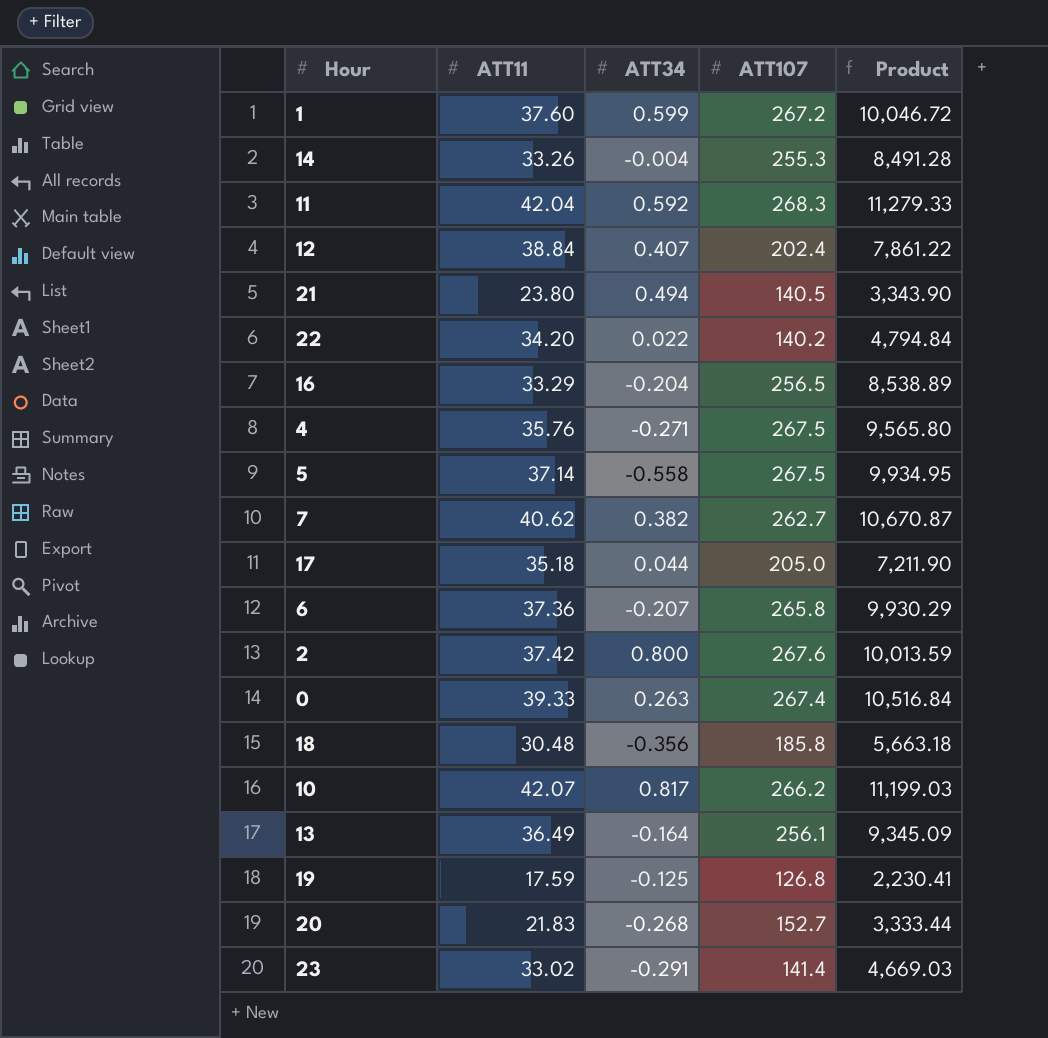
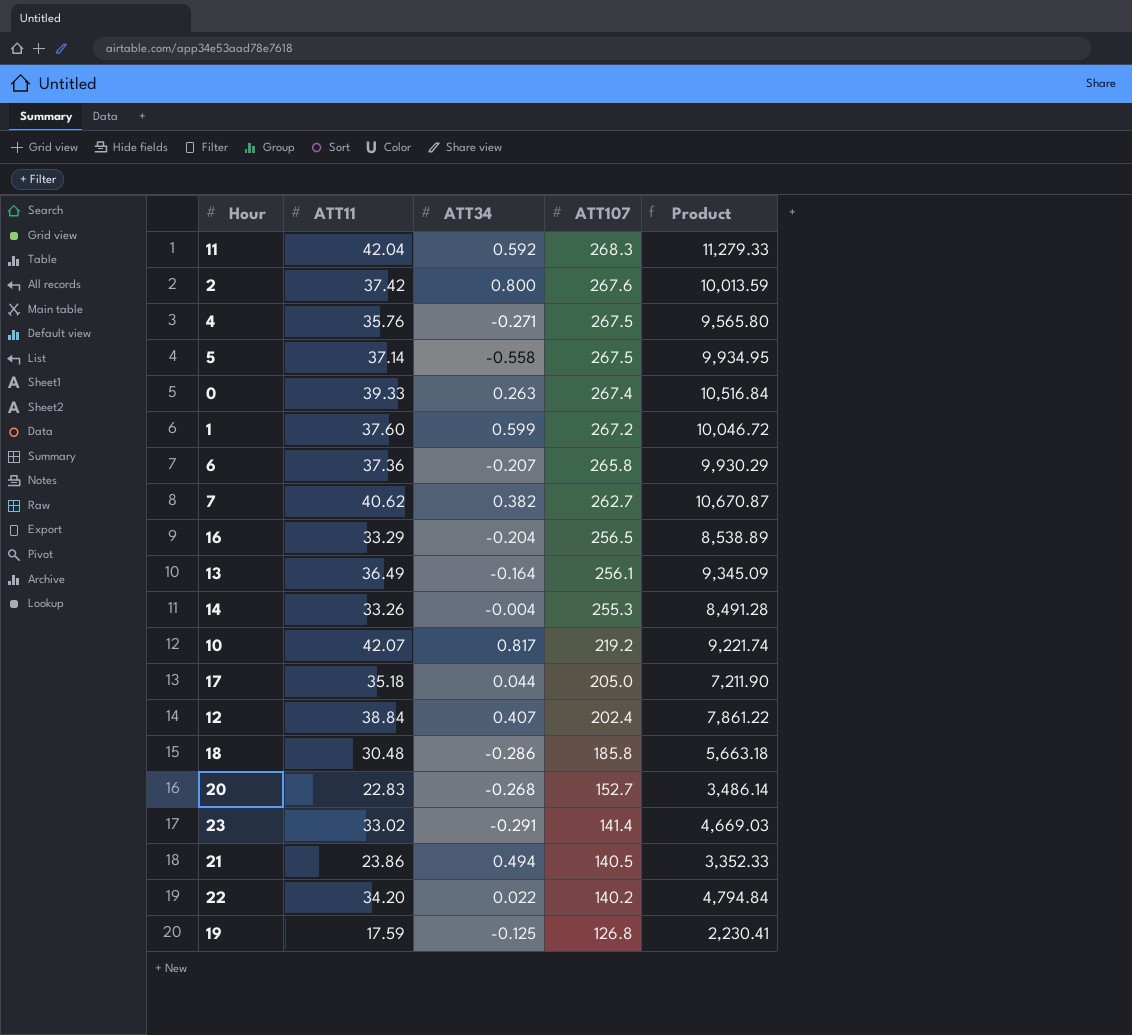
row order: none -> ATT107 descending
10 | ATT107: 266.2 -> 219.2
10 | Product: 11,199.03 -> 9,221.74
18 | ATT34: -0.356 -> -0.286
20 | ATT11: 21.83 -> 22.83
20 | Product: 3,333.44 -> 3,486.14
21 | ATT11: 23.80 -> 23.86
21 | Product: 3,343.90 -> 3,352.33

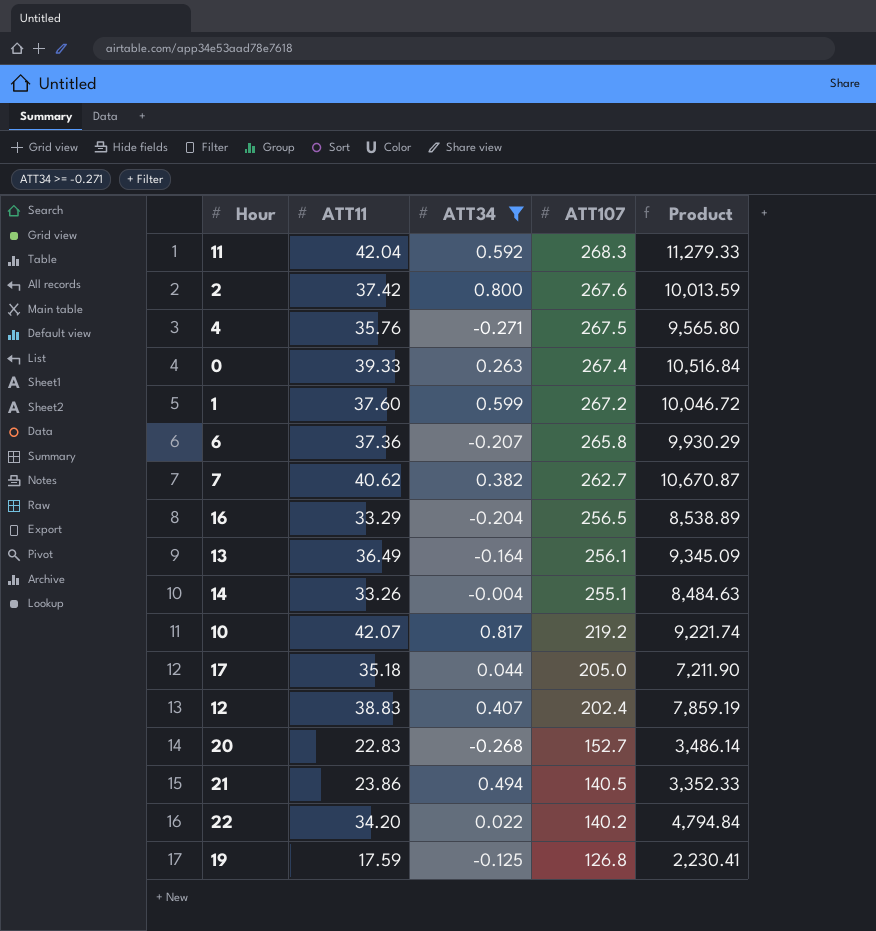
filter: none -> ATT34 >= -0.271
14 | ATT107: 255.3 -> 255.1
14 | Product: 8,491.28 -> 8,484.63
12 | ATT11: 38.84 -> 38.83
12 | Product: 7,861.22 -> 7,859.19

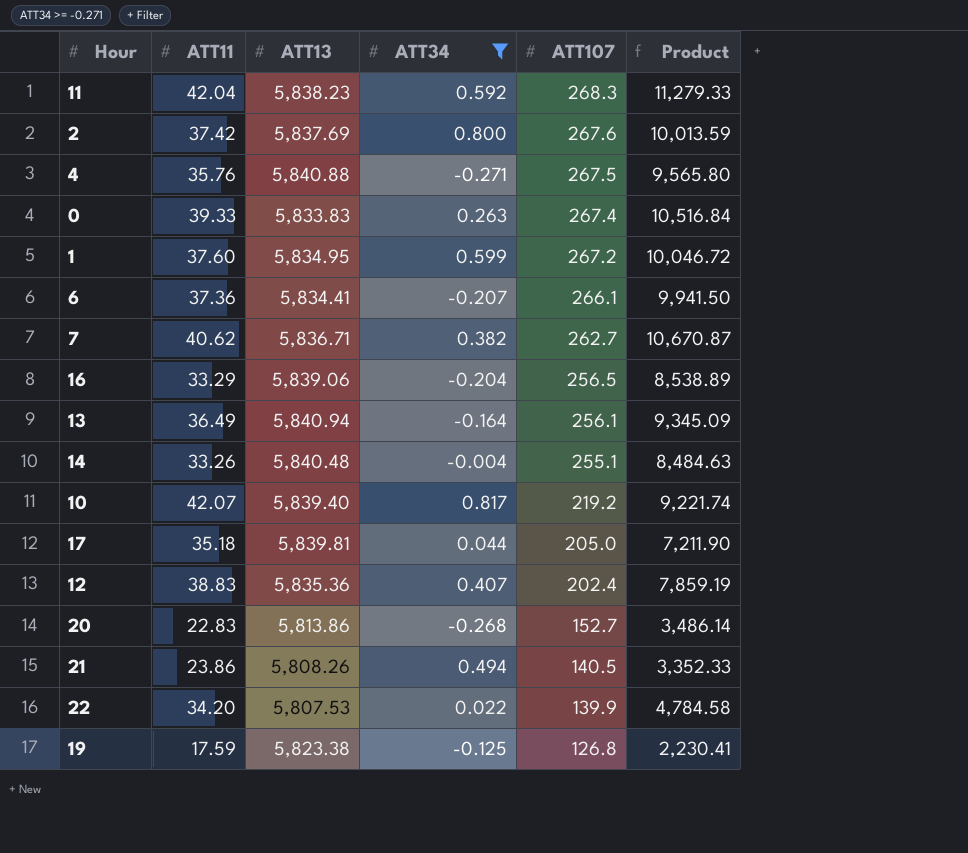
column ATT13 | position: none -> 3
6 | ATT107: 265.8 -> 266.1
6 | Product: 9,930.29 -> 9,941.50
22 | ATT107: 140.2 -> 139.9
22 | Product: 4,794.84 -> 4,784.58

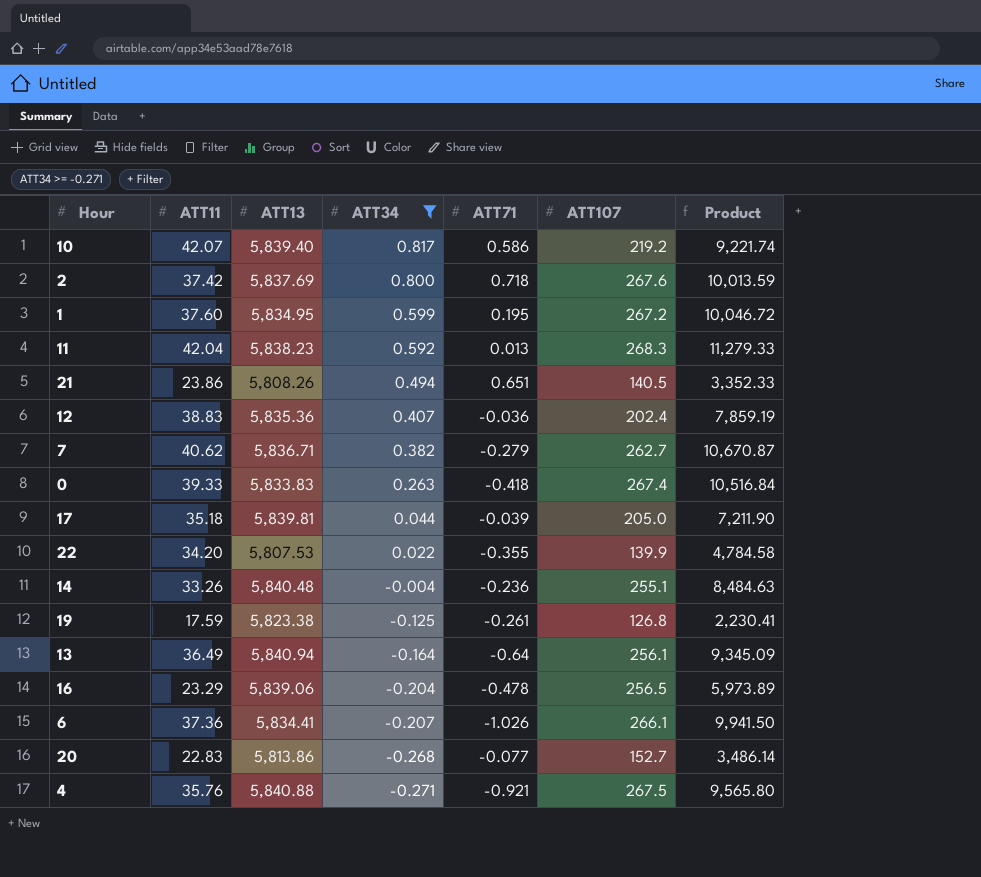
row order: ATT107 descending -> ATT34 descending
column ATT71 | position: none -> 5
16 | ATT11: 33.29 -> 23.29
16 | Product: 8,538.89 -> 5,973.89

